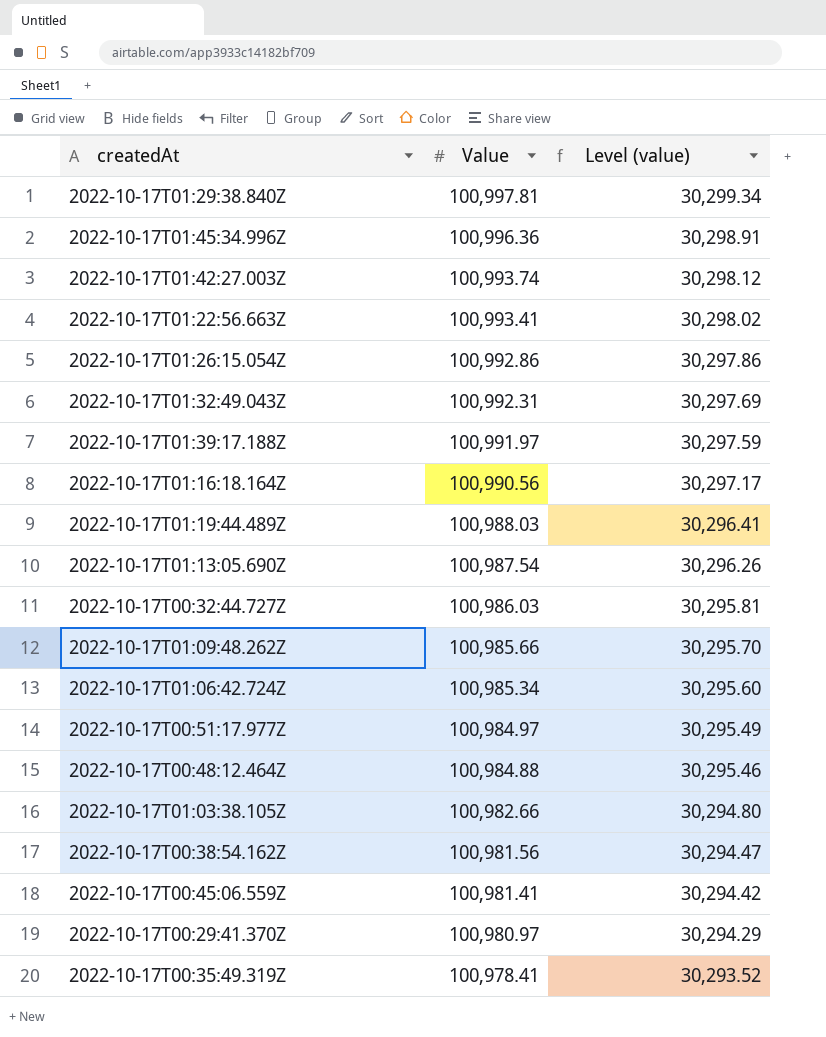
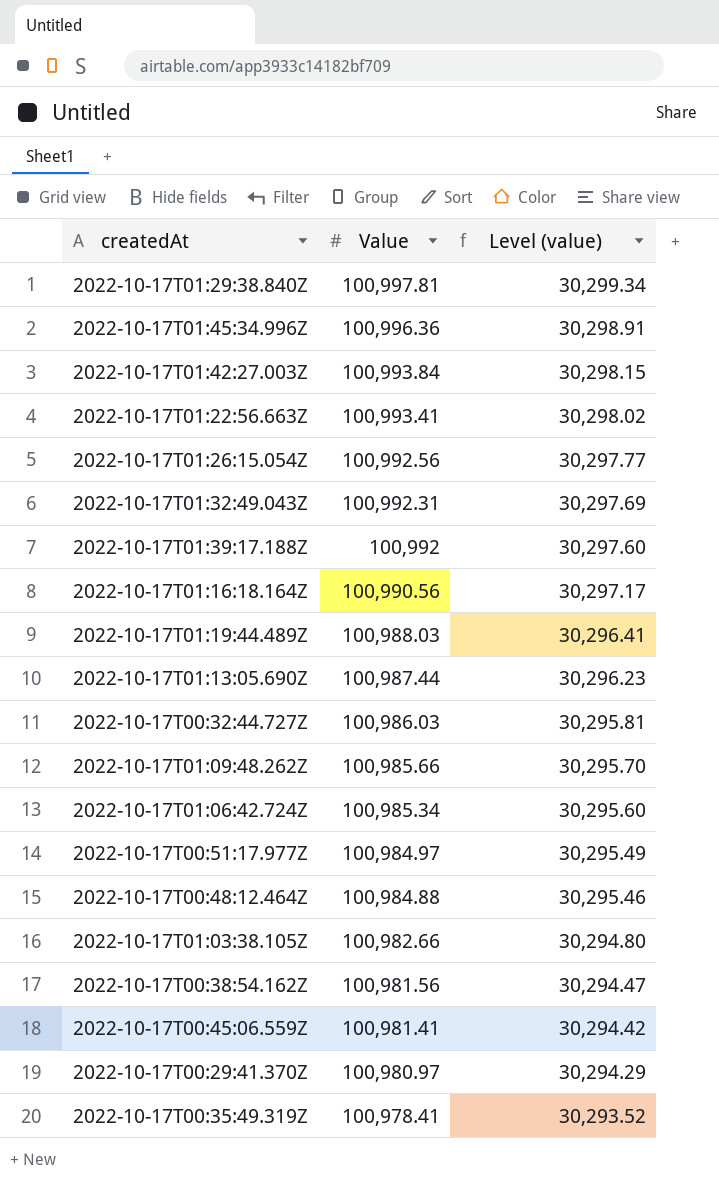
2022-10-17T01:42:27.003Z | Value: 100,993.74 -> 100,993.84
2022-10-17T01:42:27.003Z | Level (value): 30,298.12 -> 30,298.15
2022-10-17T01:26:15.054Z | Value: 100,992.86 -> 100,992.56
2022-10-17T01:26:15.054Z | Level (value): 30,297.86 -> 30,297.77
2022-10-17T01:39:17.188Z | Value: 100,991.97 -> 100,992
2022-10-17T01:39:17.188Z | Level (value): 30,297.59 -> 30,297.60
2022-10-17T01:13:05.690Z | Value: 100,987.54 -> 100,987.44
2022-10-17T01:13:05.690Z | Level (value): 30,296.26 -> 30,296.23

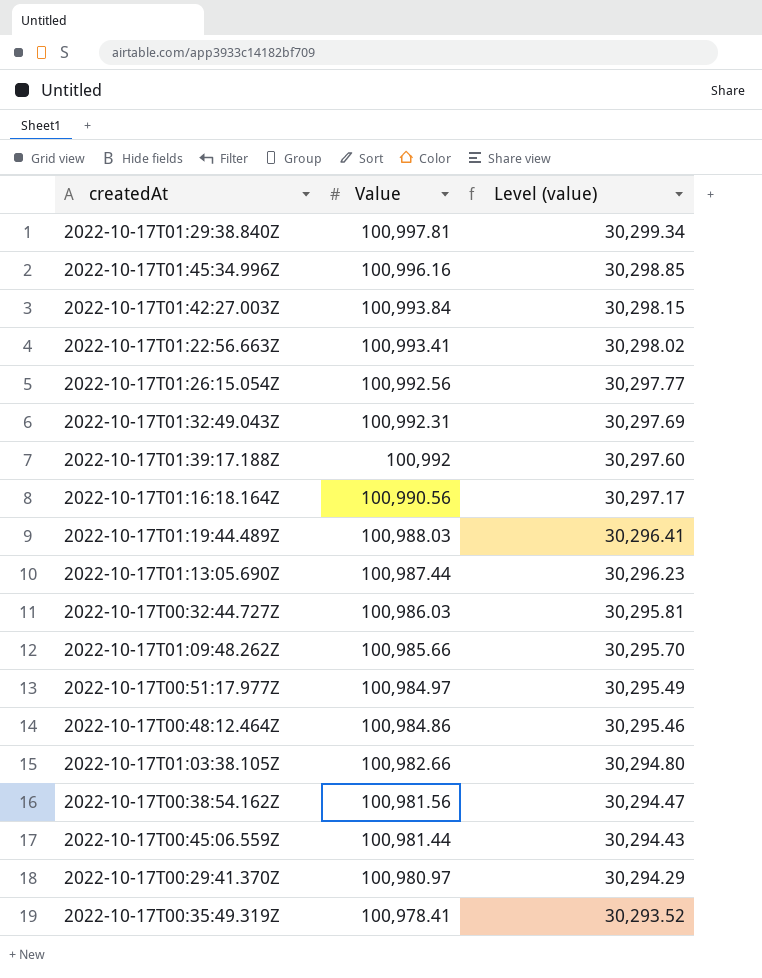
row 2022-10-17T01:06:42.724Z: 100,985.34 | 30,295.60 -> none
2022-10-17T01:45:34.996Z | Value: 100,996.36 -> 100,996.16
2022-10-17T01:45:34.996Z | Level (value): 30,298.91 -> 30,298.85
2022-10-17T00:48:12.464Z | Value: 100,984.88 -> 100,984.86
2022-10-17T00:45:06.559Z | Value: 100,981.41 -> 100,981.44
2022-10-17T00:45:06.559Z | Level (value): 30,294.42 -> 30,294.43

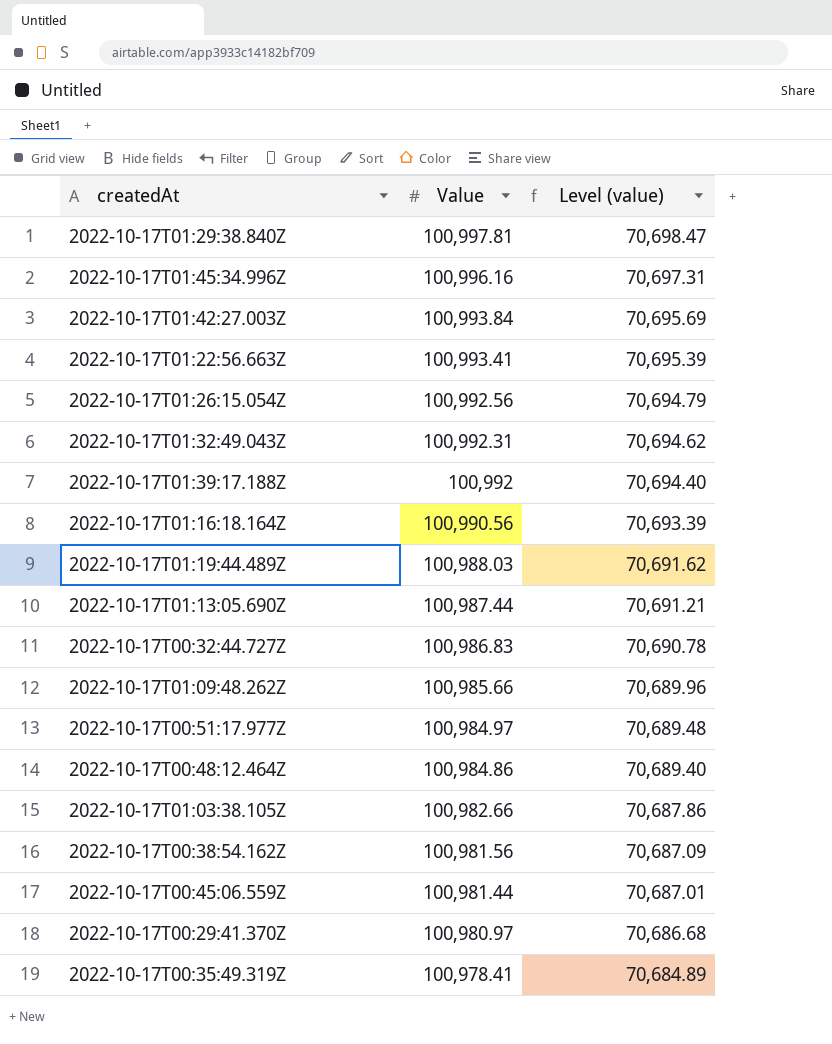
column Level (value) | formula: [Value] * 0.3 -> [Value] * 0.7
2022-10-17T00:32:44.727Z | Value: 100,986.03 -> 100,986.83

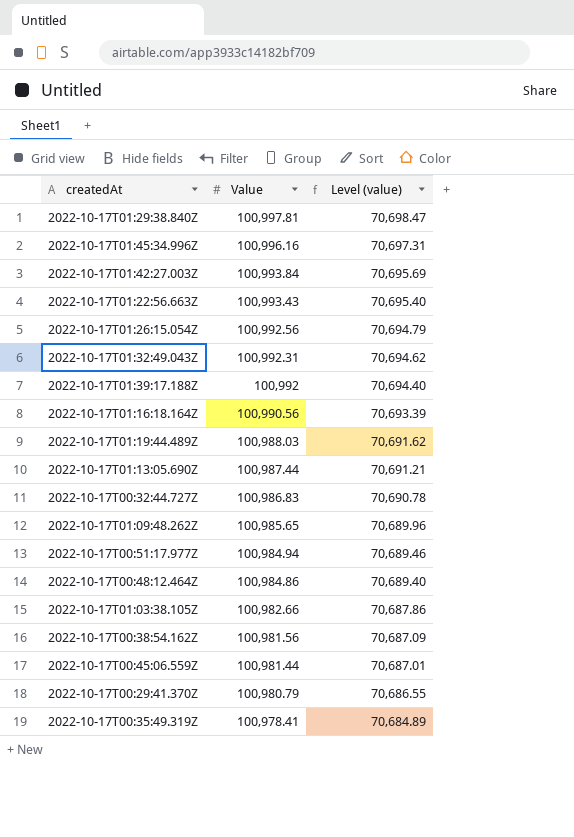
2022-10-17T01:22:56.663Z | Value: 100,993.41 -> 100,993.43
2022-10-17T01:22:56.663Z | Level (value): 70,695.39 -> 70,695.40
2022-10-17T01:09:48.262Z | Value: 100,985.66 -> 100,985.65
2022-10-17T00:51:17.977Z | Value: 100,984.97 -> 100,984.94
2022-10-17T00:51:17.977Z | Level (value): 70,689.48 -> 70,689.46
2022-10-17T00:29:41.370Z | Value: 100,980.97 -> 100,980.79
2022-10-17T00:29:41.370Z | Level (value): 70,686.68 -> 70,686.55

